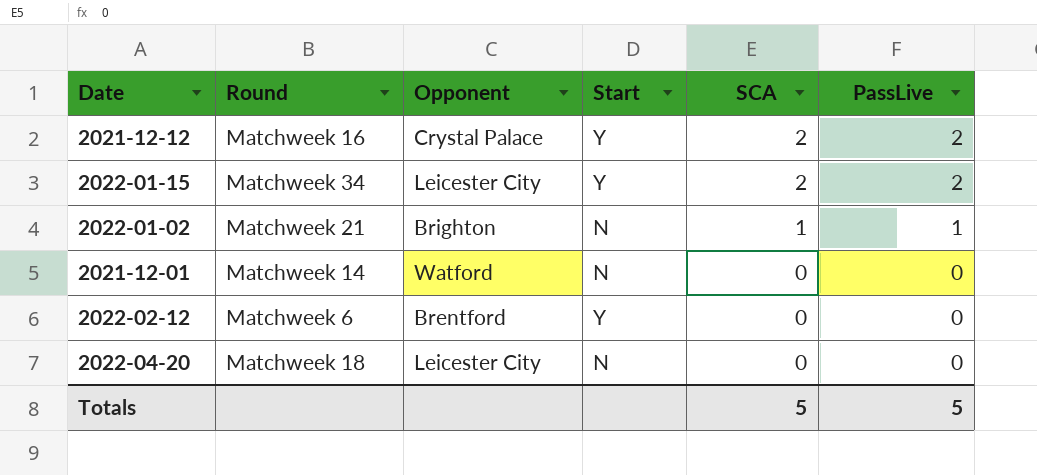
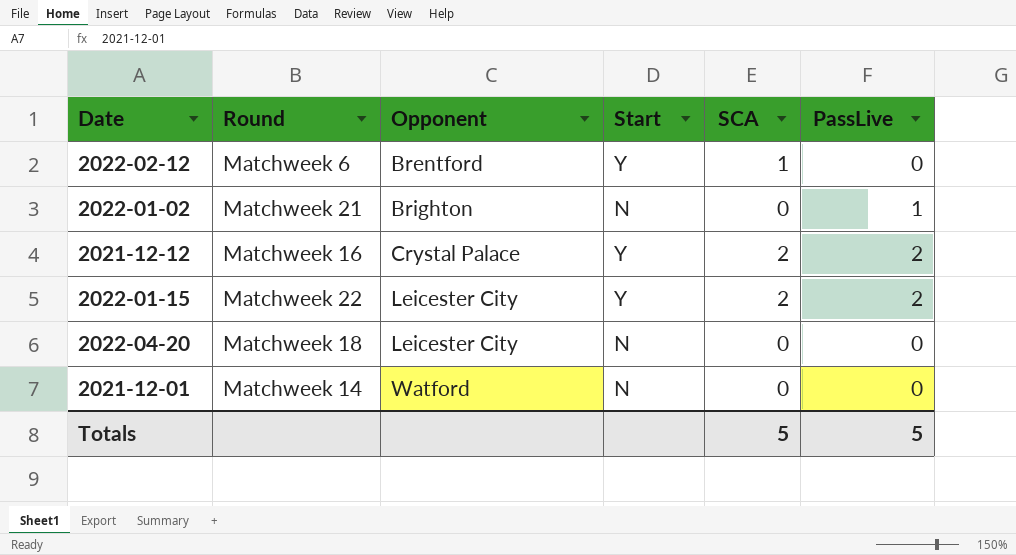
row order: SCA descending -> Opponent ascending
2022-02-12 | SCA: 0 -> 1
2022-01-02 | SCA: 1 -> 0
2022-01-15 | Round: Matchweek 34 -> Matchweek 22

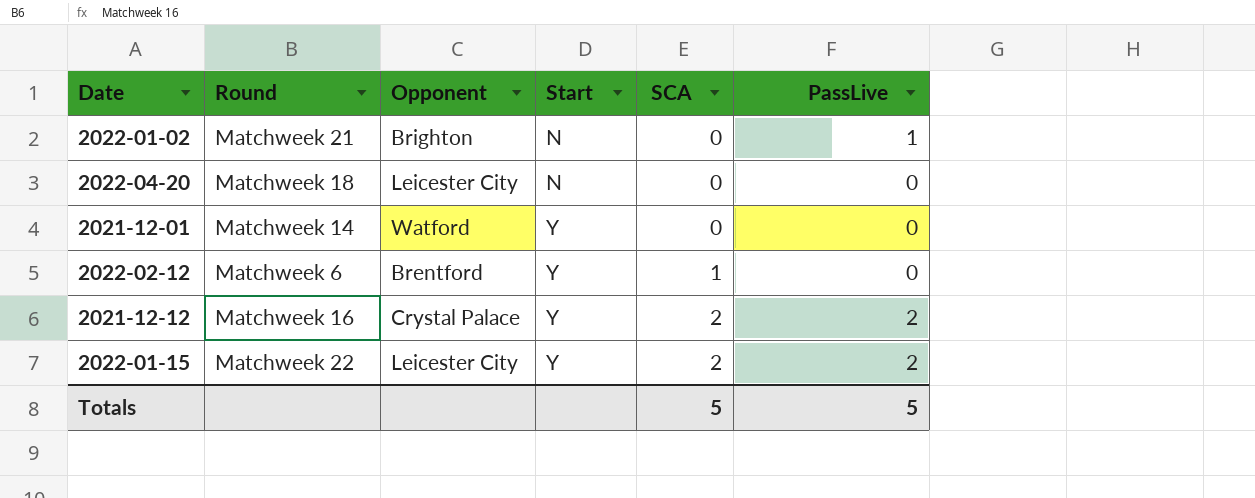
row order: Opponent ascending -> Start ascending
2021-12-01 | Start: N -> Y

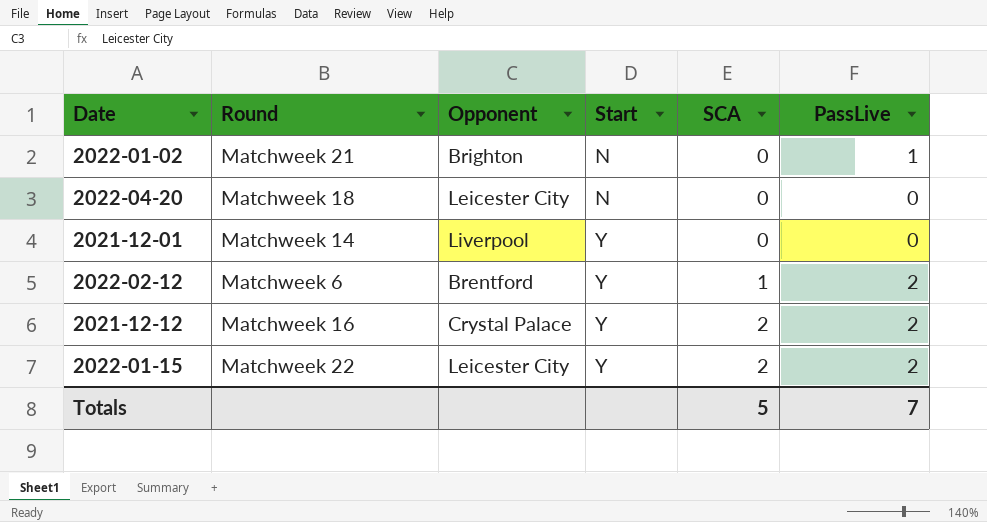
2021-12-01 | Opponent: Watford -> Liverpool
2022-02-12 | PassLive: 0 -> 2
Totals | PassLive: 5 -> 7

